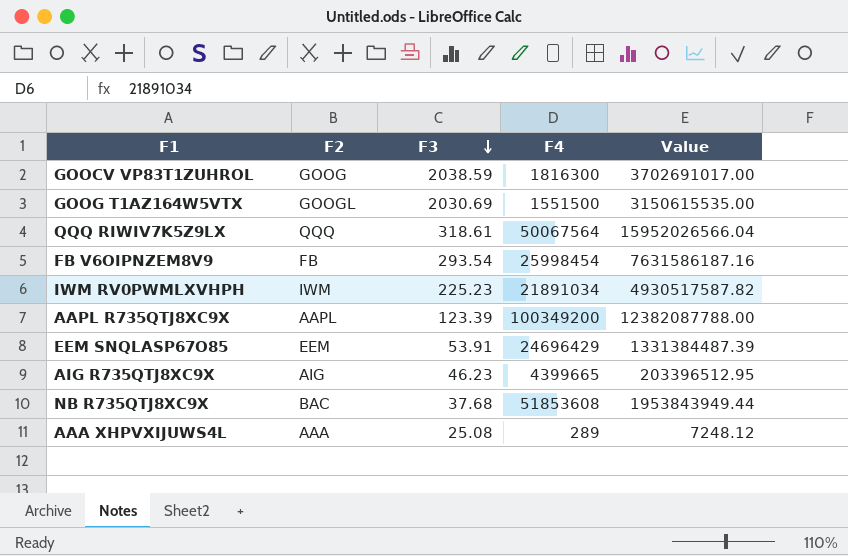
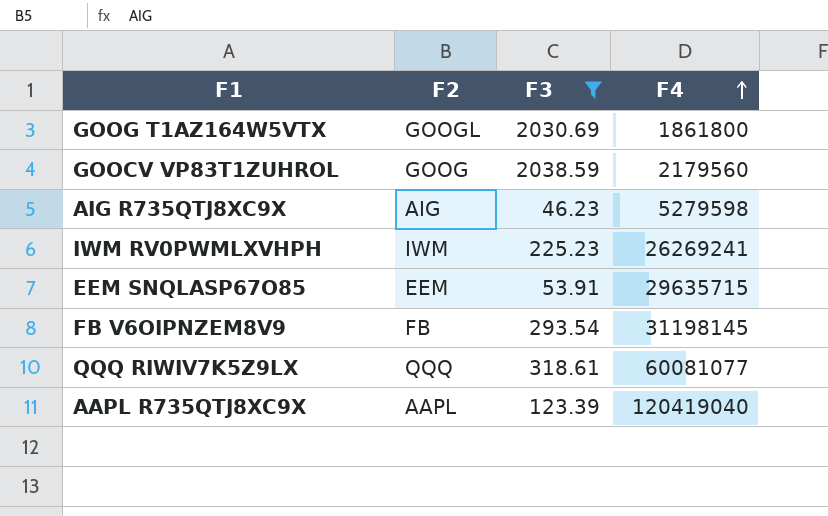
filter: none -> F3 >= 46.23
row order: F3 descending -> F4 ascending
column Value | formula: [F3] * [F4] -> none
GOOG T1AZ164W5VTX | F4: 1551500 -> 1861800
GOOCV VP83T1ZUHROL | F4: 1816300 -> 2179560
AIG R735QTJ8XC9X | F4: 4399665 -> 5279598
IWM RV0PWMLXVHPH | F4: 21891034 -> 26269241
EEM SNQLASP67O85 | F4: 24696429 -> 29635715
FB V6OIPNZEM8V9 | F4: 25998454 -> 31198145
QQQ RIWIV7K5Z9LX | F4: 50067564 -> 60081077
AAPL R735QTJ8XC9X | F4: 100349200 -> 120419040

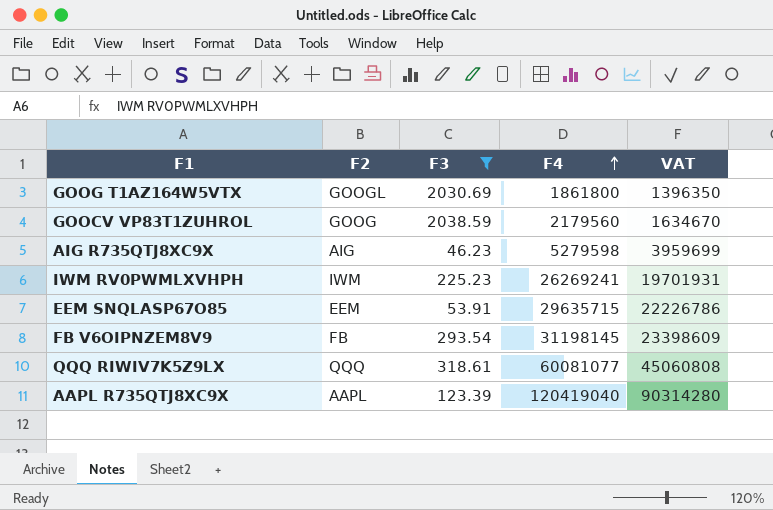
column VAT | formula: none -> [F4] * 0.75

